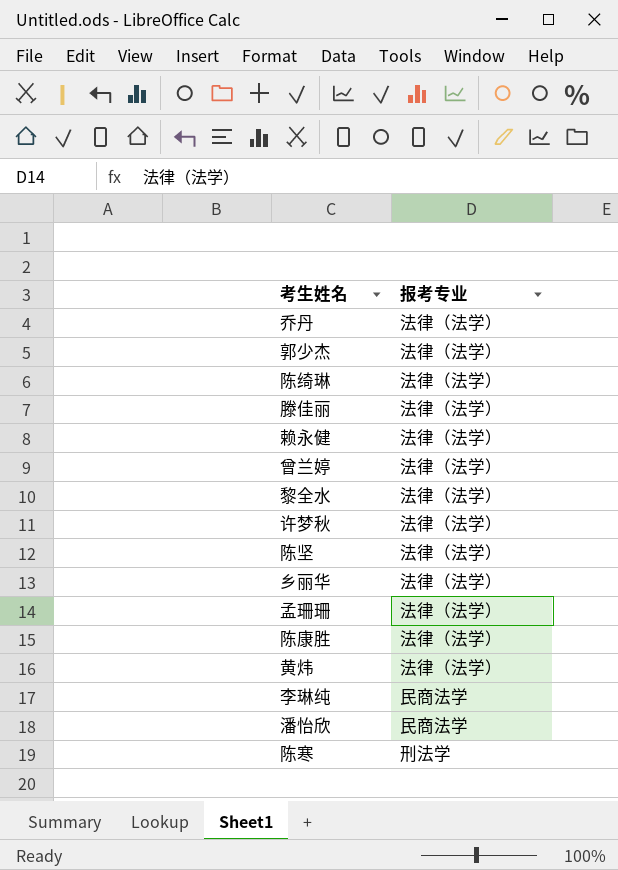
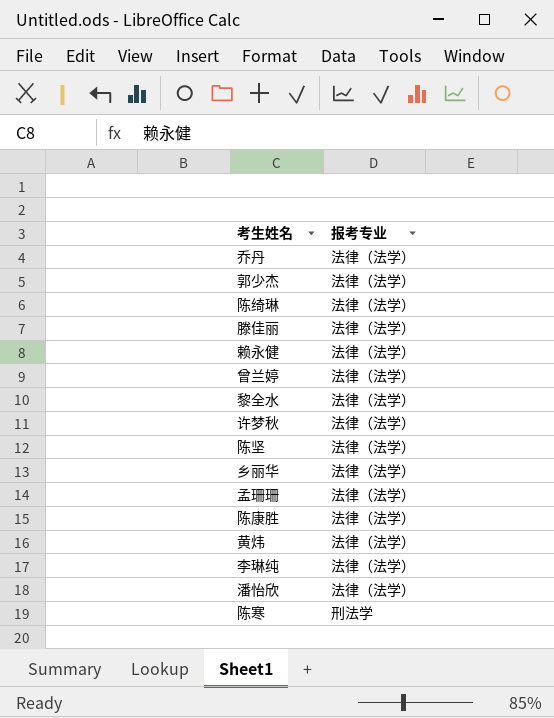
李琳纯 | 报考专业: 民商法学 -> 法律（法学）
潘怡欣 | 报考专业: 民商法学 -> 法律（法学）

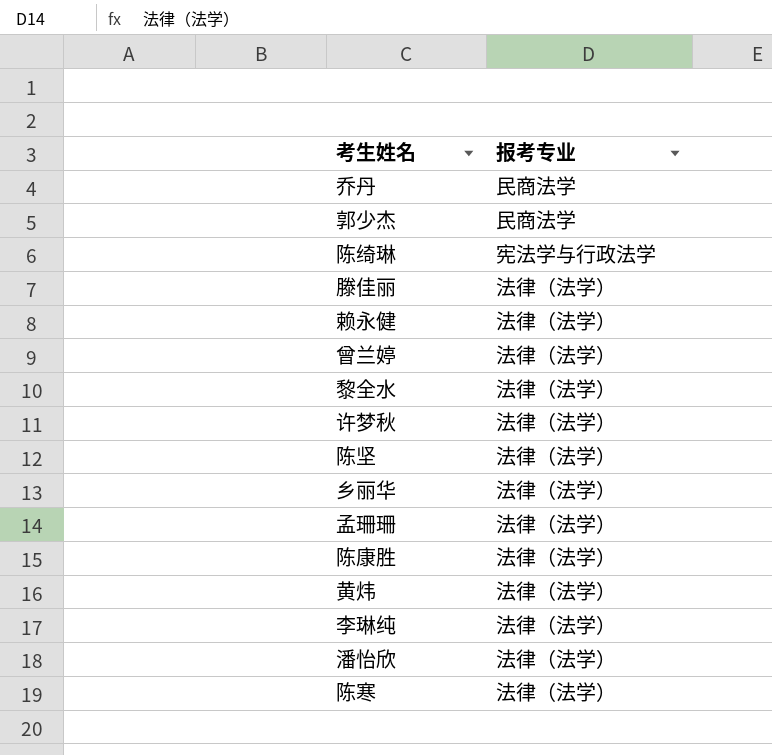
乔丹 | 报考专业: 法律（法学） -> 民商法学
郭少杰 | 报考专业: 法律（法学） -> 民商法学
陈绮琳 | 报考专业: 法律（法学） -> 宪法学与行政法学
陈寒 | 报考专业: 刑法学 -> 法律（法学）

